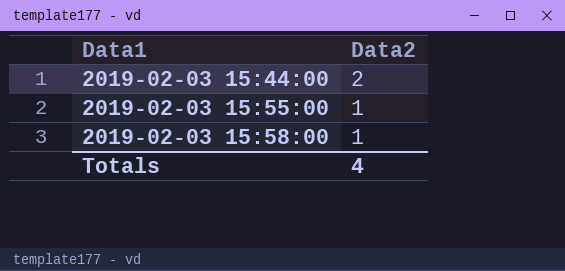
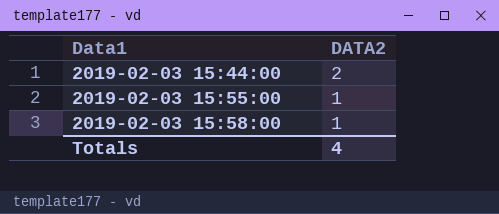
column name: Data2 -> DATA2

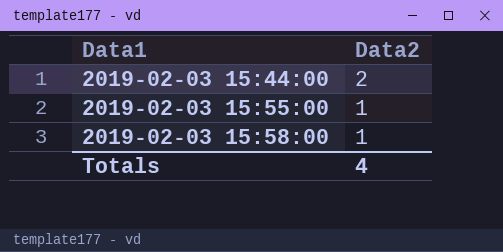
column name: DATA2 -> Data2

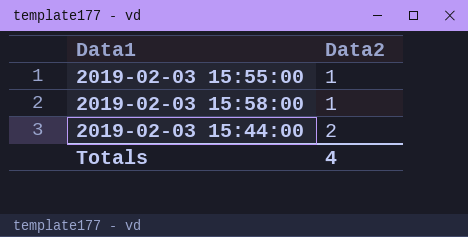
row order: Data1 ascending -> Data2 ascending

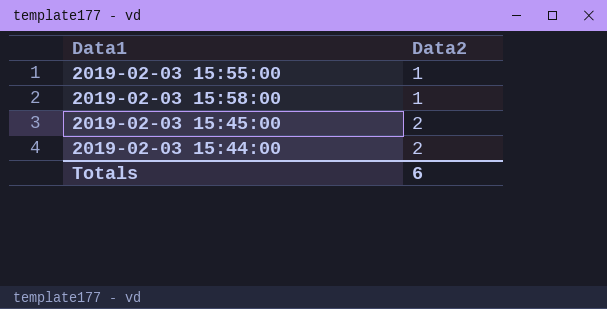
row 2019-02-03 15:45:00: none -> 2
Totals | Data2: 4 -> 6

